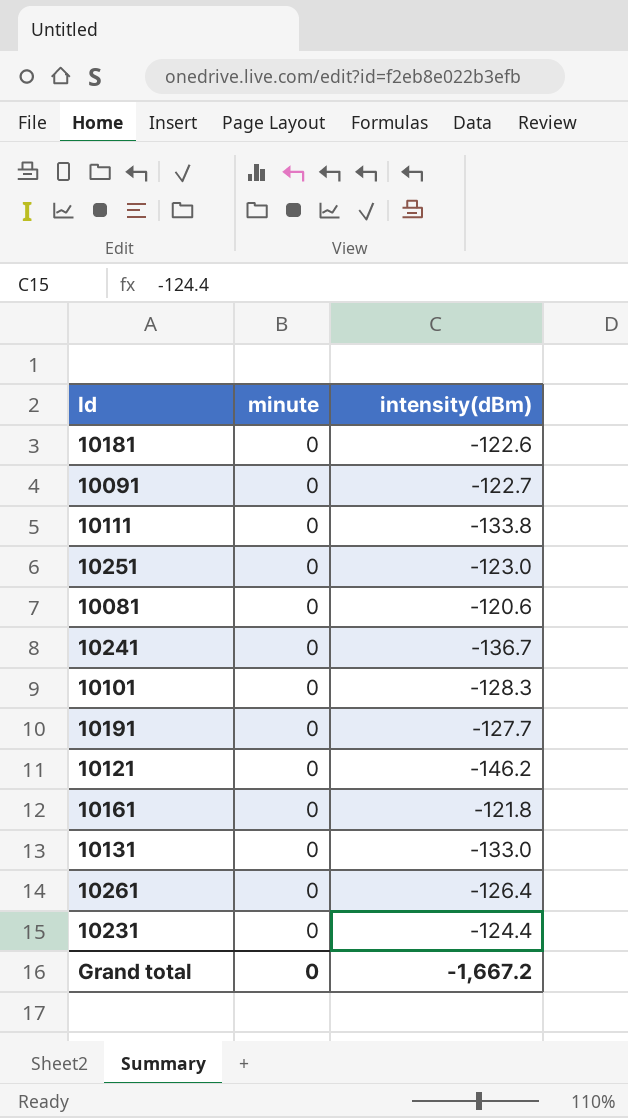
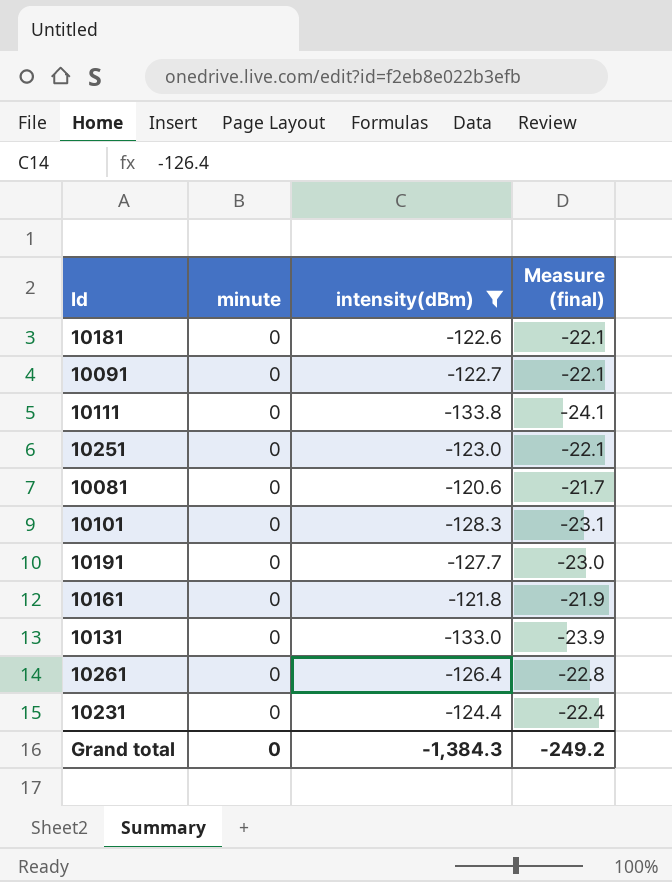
filter: none -> intensity(dBm) >= -133.8
column Measure (final) | formula: none -> [intensity(dBm)] * 0.18
Grand total | intensity(dBm): -1,667.2 -> -1,384.3

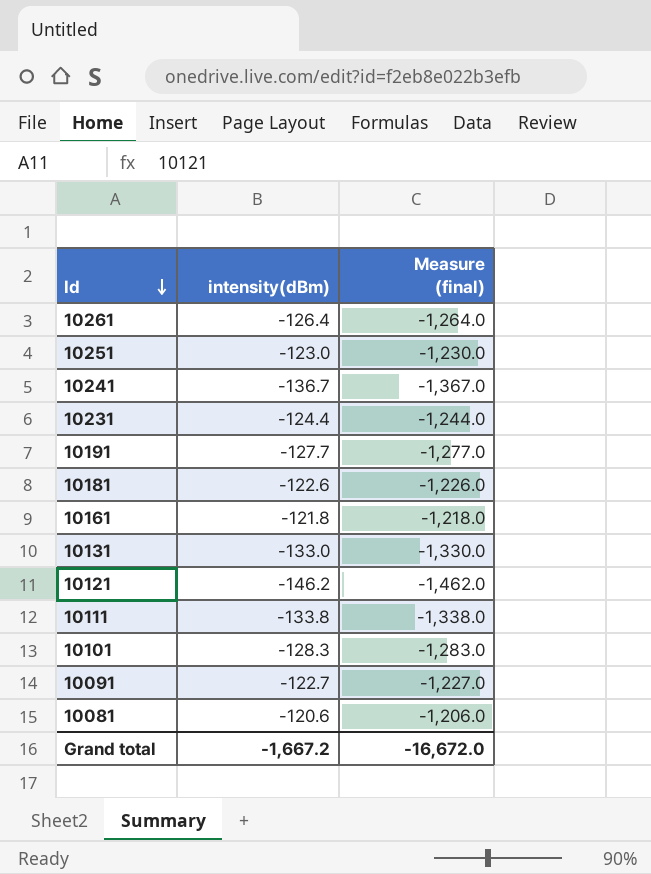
filter: intensity(dBm) >= -133.8 -> none
row order: none -> Id descending
column minute | position: 2 -> none
column Measure (final) | formula: [intensity(dBm)] * 0.18 -> [intensity(dBm)] * 10
Grand total | intensity(dBm): -1,384.3 -> -1,667.2
Grand total | Measure (final): -249.2 -> -16,672.0

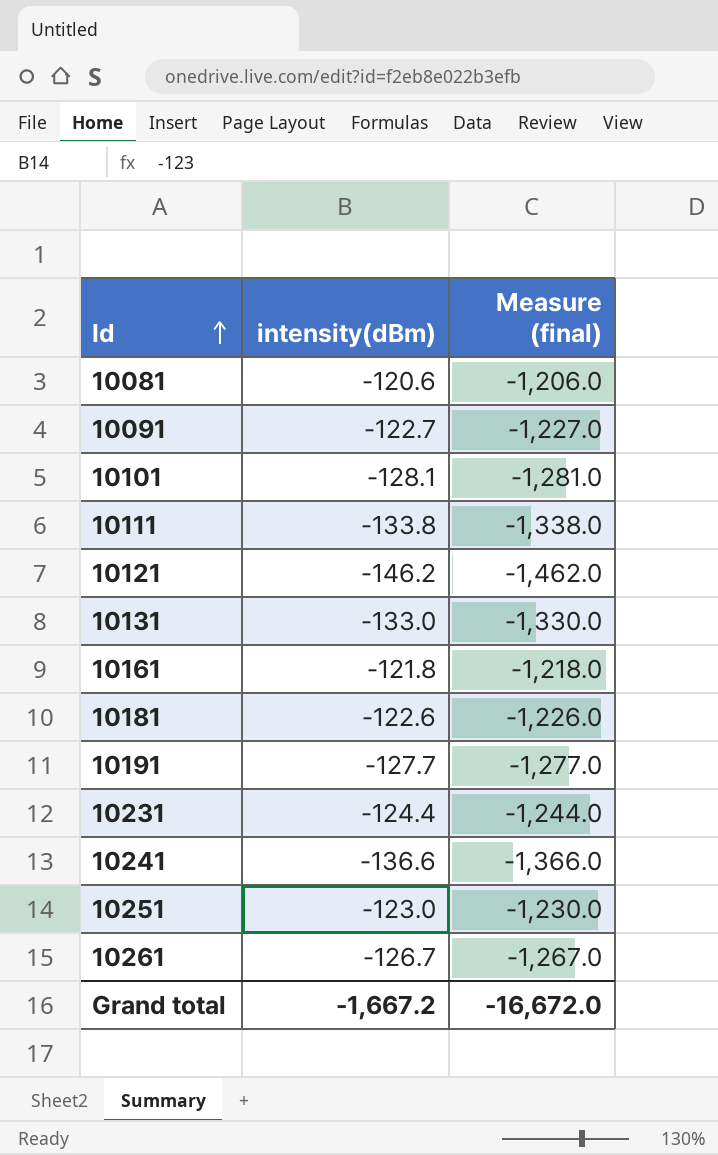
row order: Id descending -> Id ascending
10101 | intensity(dBm): -128.3 -> -128.1
10101 | Measure (final): -1,283.0 -> -1,281.0
10241 | intensity(dBm): -136.7 -> -136.6
10241 | Measure (final): -1,367.0 -> -1,366.0
10261 | intensity(dBm): -126.4 -> -126.7
10261 | Measure (final): -1,264.0 -> -1,267.0

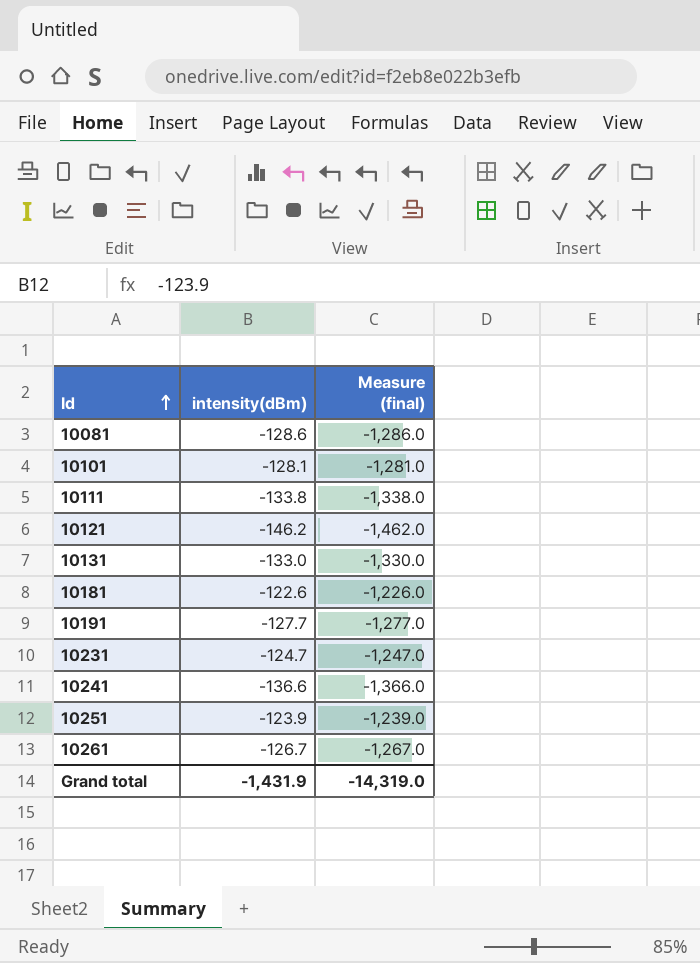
row 10091: -122.7 | -1,227.0 -> none
row 10161: -121.8 | -1,218.0 -> none
10081 | intensity(dBm): -120.6 -> -128.6
10081 | Measure (final): -1,206.0 -> -1,286.0
10231 | intensity(dBm): -124.4 -> -124.7
10231 | Measure (final): -1,244.0 -> -1,247.0
10251 | intensity(dBm): -123.0 -> -123.9
10251 | Measure (final): -1,230.0 -> -1,239.0
Grand total | intensity(dBm): -1,667.2 -> -1,431.9
Grand total | Measure (final): -16,672.0 -> -14,319.0

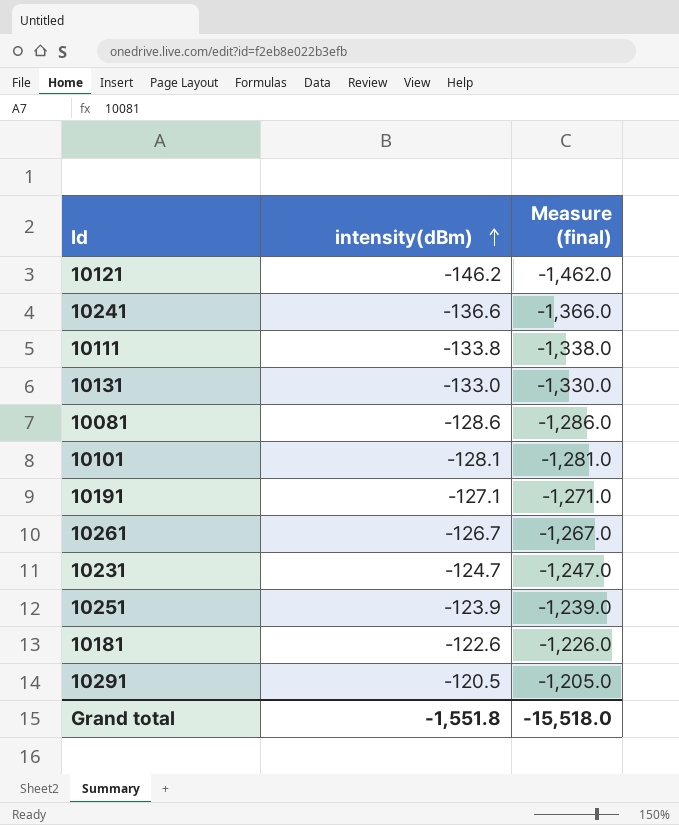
row order: Id ascending -> intensity(dBm) ascending
10191 | intensity(dBm): -127.7 -> -127.1
10191 | Measure (final): -1,277.0 -> -1,271.0
row 10291: none -> -120.5 | -1,205.0
Grand total | intensity(dBm): -1,431.9 -> -1,551.8
Grand total | Measure (final): -14,319.0 -> -15,518.0

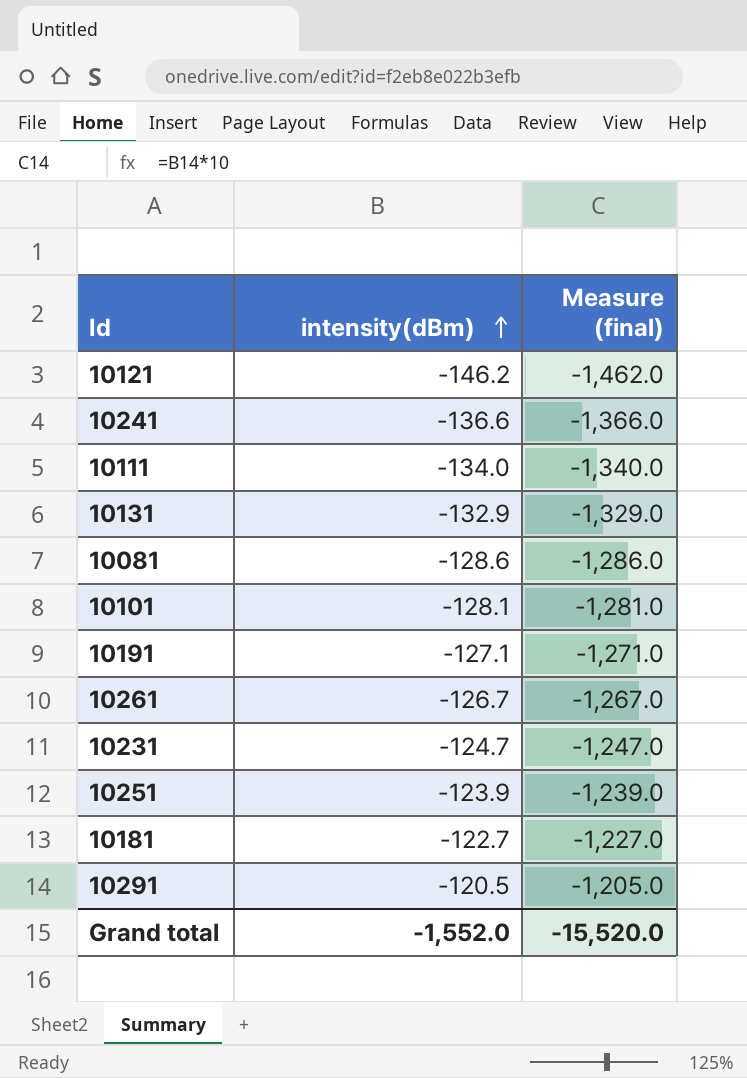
10111 | intensity(dBm): -133.8 -> -134.0
10111 | Measure (final): -1,338.0 -> -1,340.0
10131 | intensity(dBm): -133.0 -> -132.9
10131 | Measure (final): -1,330.0 -> -1,329.0
10181 | intensity(dBm): -122.6 -> -122.7
10181 | Measure (final): -1,226.0 -> -1,227.0
Grand total | intensity(dBm): -1,551.8 -> -1,552.0
Grand total | Measure (final): -15,518.0 -> -15,520.0

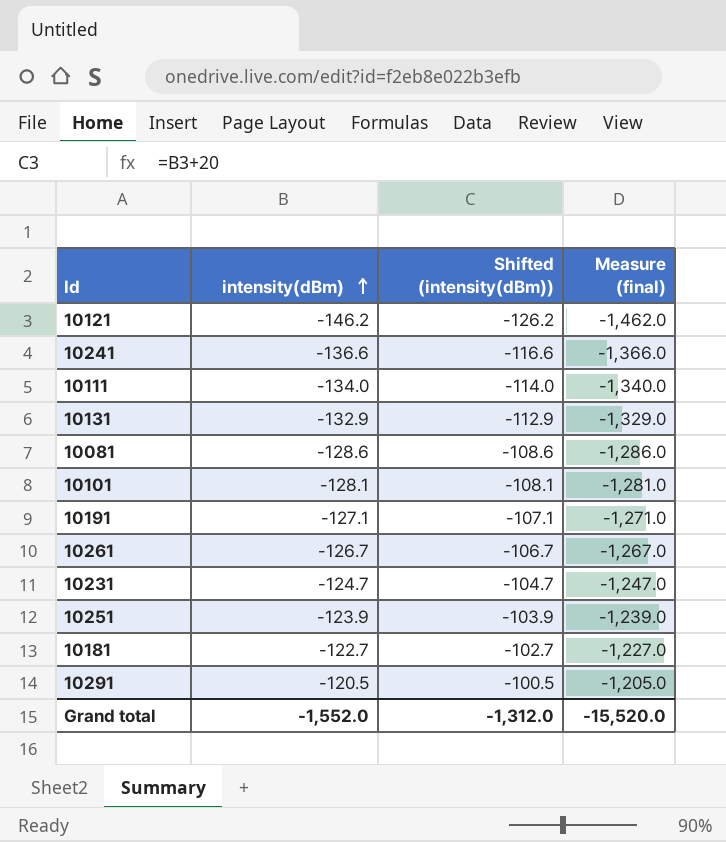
column Shifted (intensity(dBm)) | formula: none -> [intensity(dBm)] + 20

